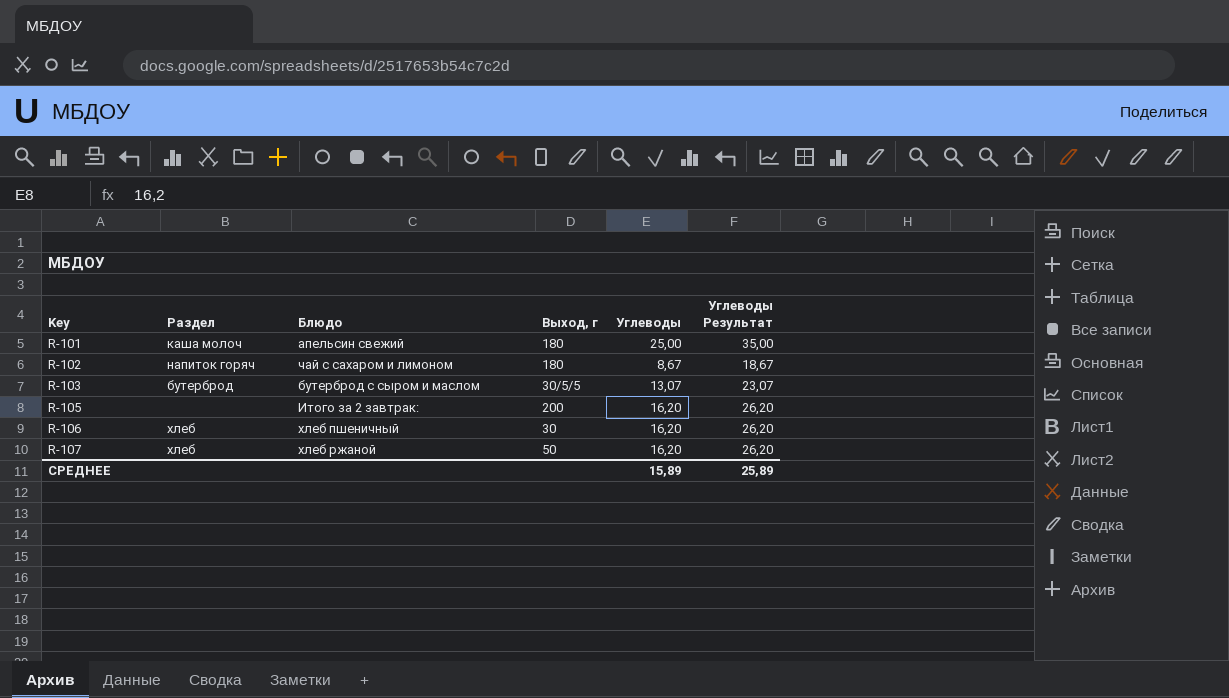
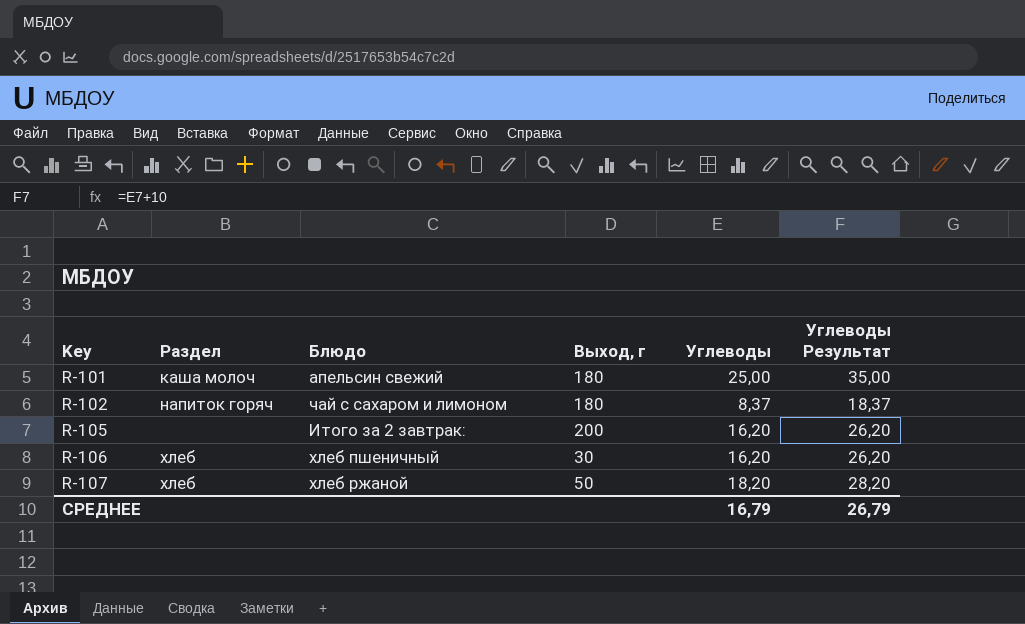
row R-103: бутерброд | бутерброд с сыром и маслом | 30/5/5 | 13,07 | 23,07 -> none
R-102 | Углеводы: 8,67 -> 8,37
R-102 | Углеводы Результат: 18,67 -> 18,37
R-107 | Углеводы: 16,20 -> 18,20
R-107 | Углеводы Результат: 26,20 -> 28,20
СРЕДНЕЕ | Углеводы: 15,89 -> 16,79
СРЕДНЕЕ | Углеводы Результат: 25,89 -> 26,79

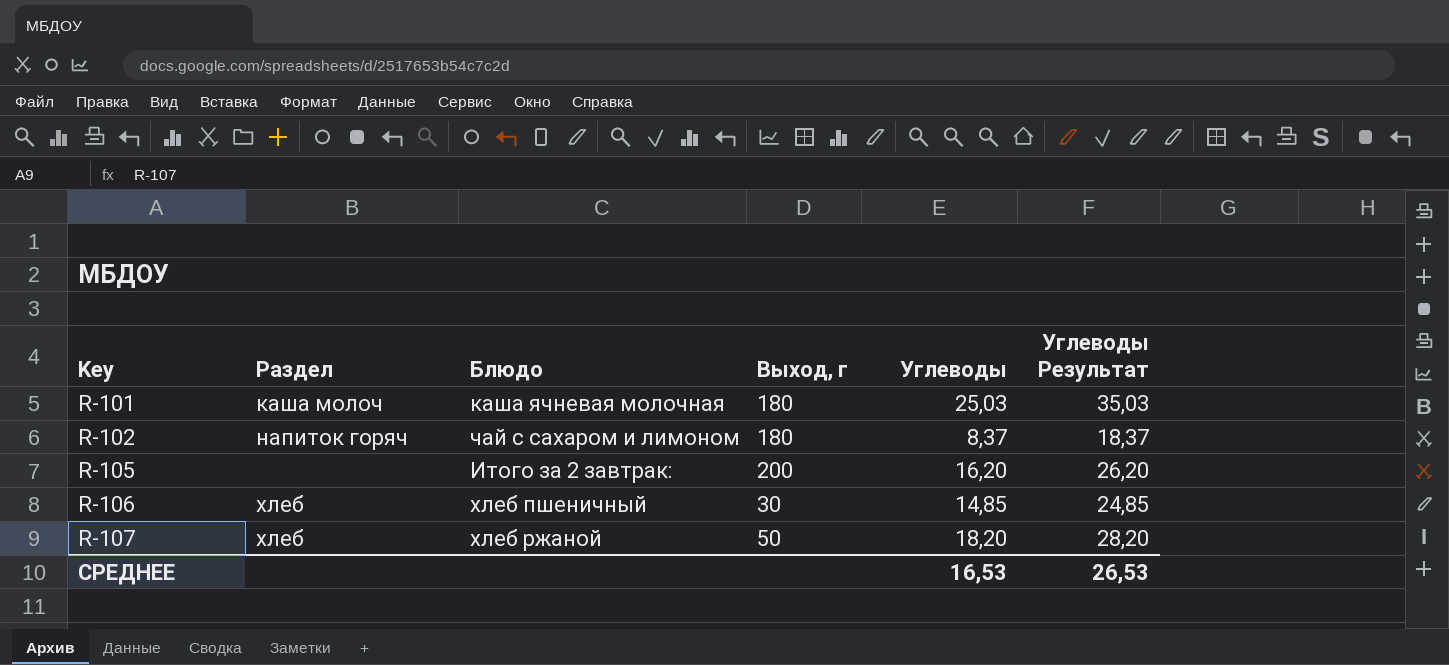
R-101 | Блюдо: апельсин свежий -> каша ячневая молочная
R-101 | Углеводы: 25,00 -> 25,03
R-101 | Углеводы Результат: 35,00 -> 35,03
R-106 | Углеводы: 16,20 -> 14,85
R-106 | Углеводы Результат: 26,20 -> 24,85
СРЕДНЕЕ | Углеводы: 16,79 -> 16,53
СРЕДНЕЕ | Углеводы Результат: 26,79 -> 26,53

